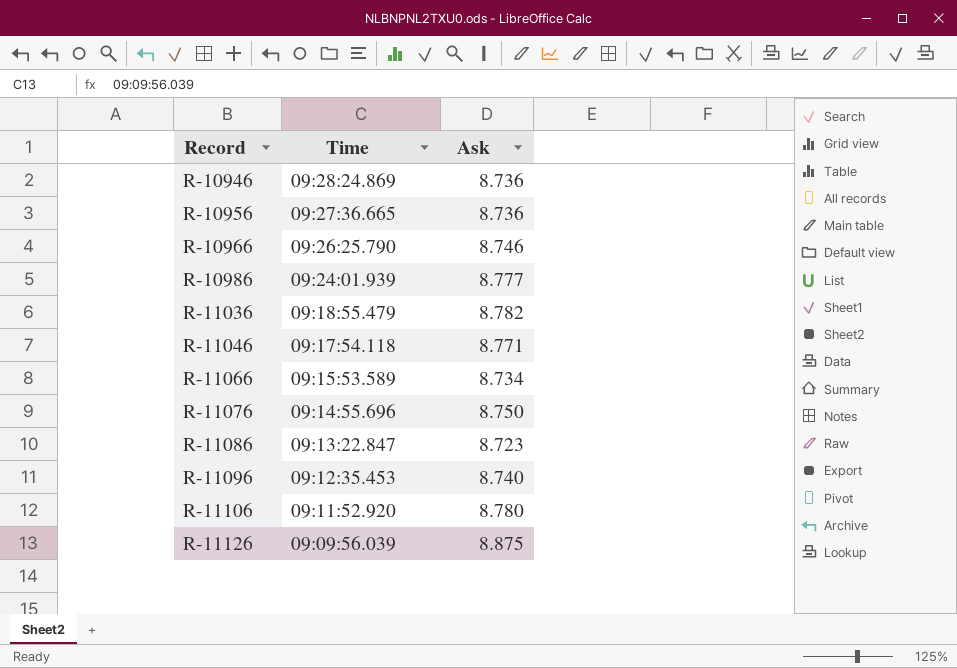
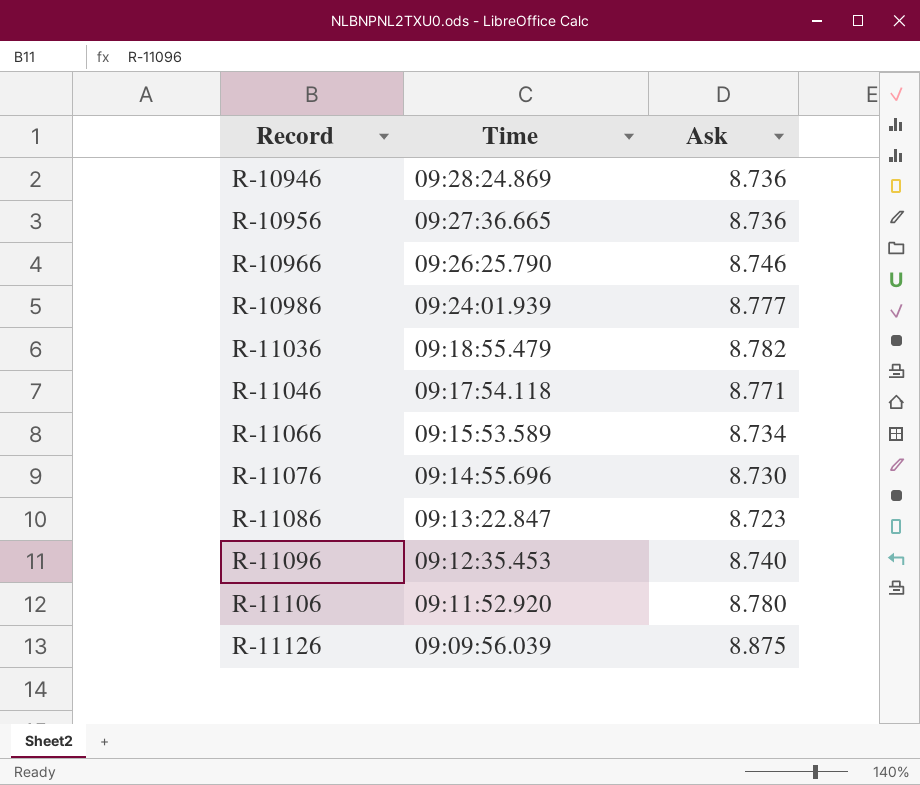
R-11076 | Ask: 8.750 -> 8.730

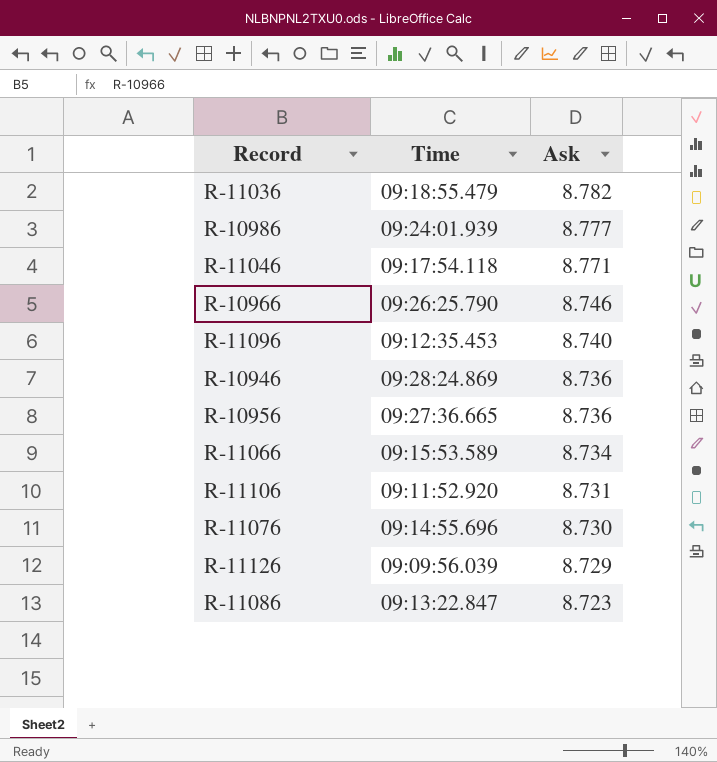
row order: Record ascending -> Ask descending
R-11106 | Ask: 8.780 -> 8.731
R-11126 | Ask: 8.875 -> 8.729

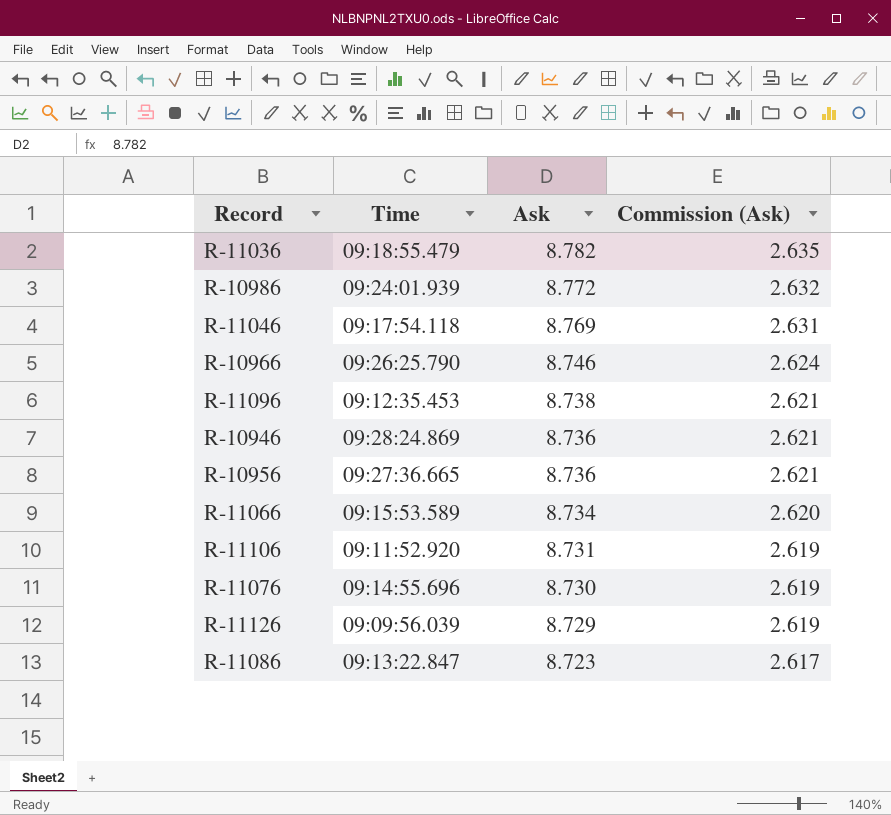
column Commission (Ask) | formula: none -> [Ask] * 0.3
R-10986 | Ask: 8.777 -> 8.772
R-11046 | Ask: 8.771 -> 8.769
R-11096 | Ask: 8.740 -> 8.738

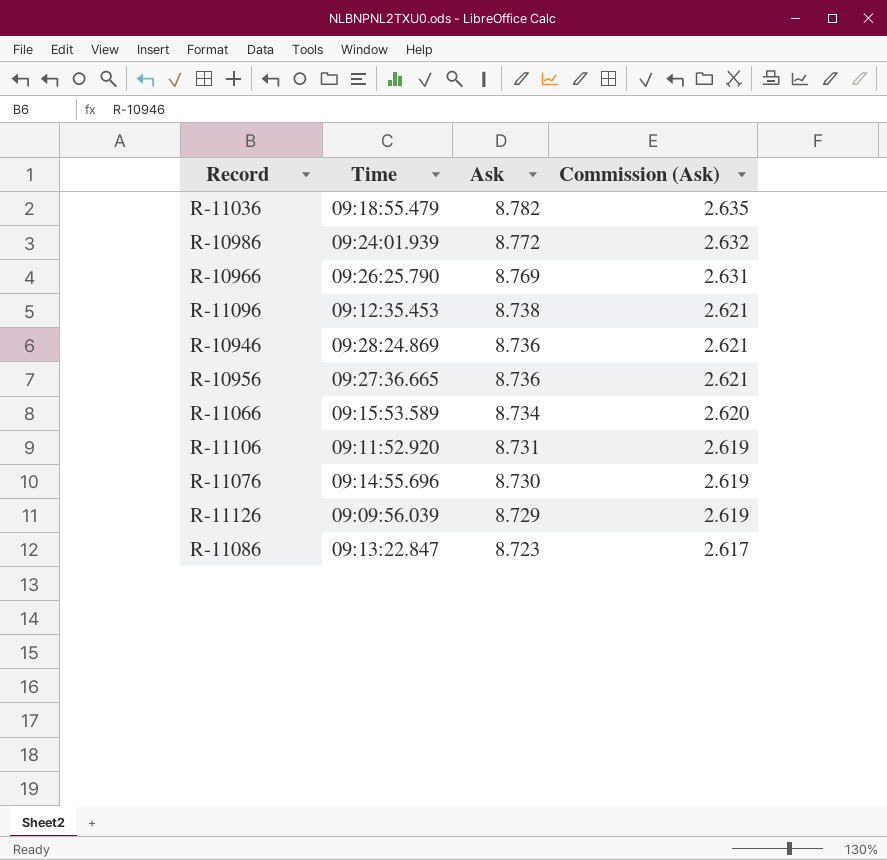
row R-11046: 09:17:54.118 | 8.769 | 2.631 -> none
R-10966 | Ask: 8.746 -> 8.769
R-10966 | Commission (Ask): 2.624 -> 2.631

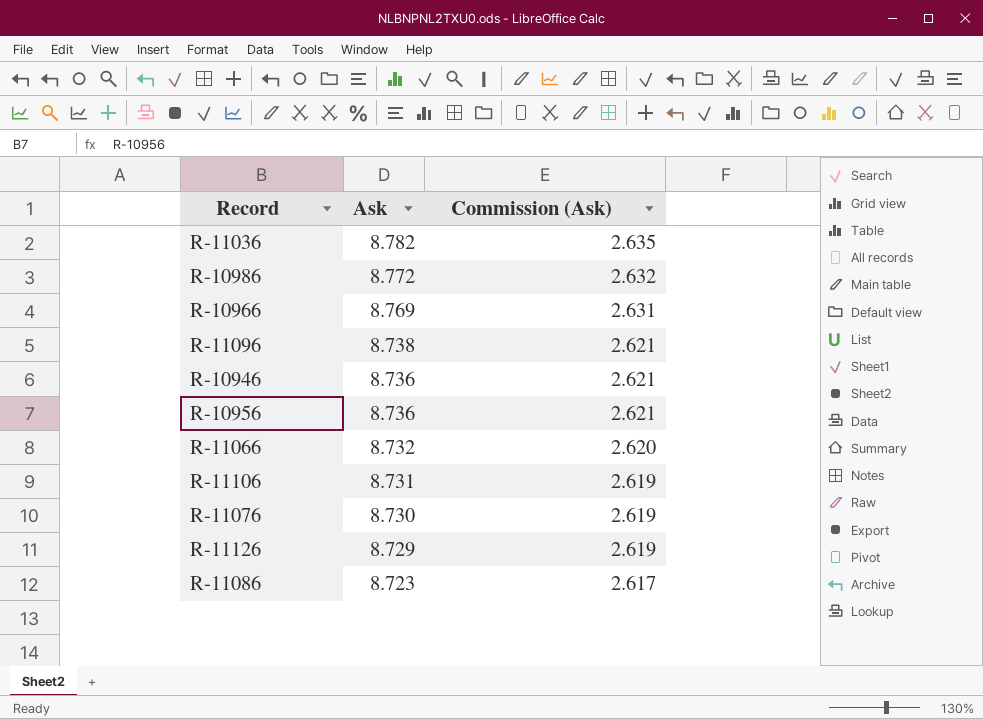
column Time | position: 2 -> none
R-11066 | Ask: 8.734 -> 8.732

